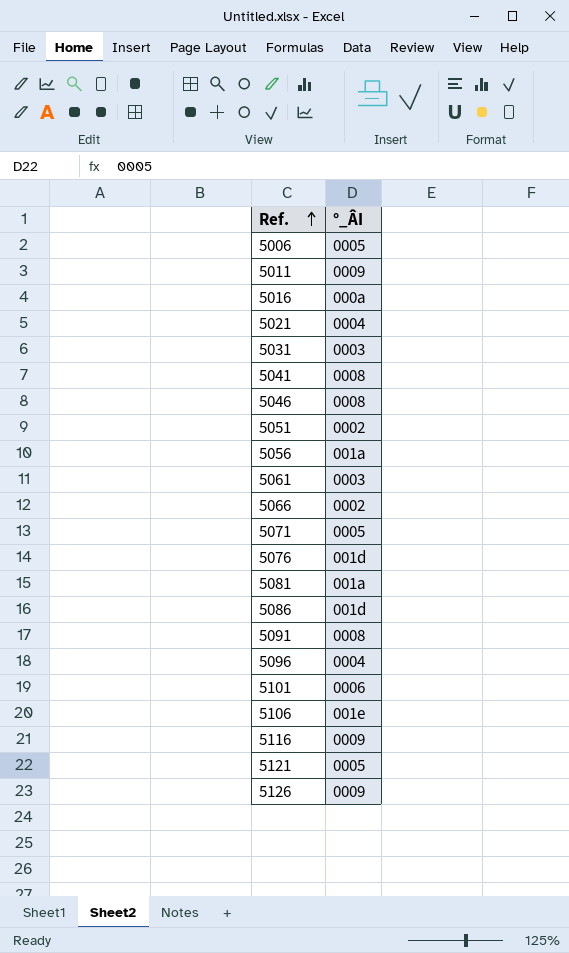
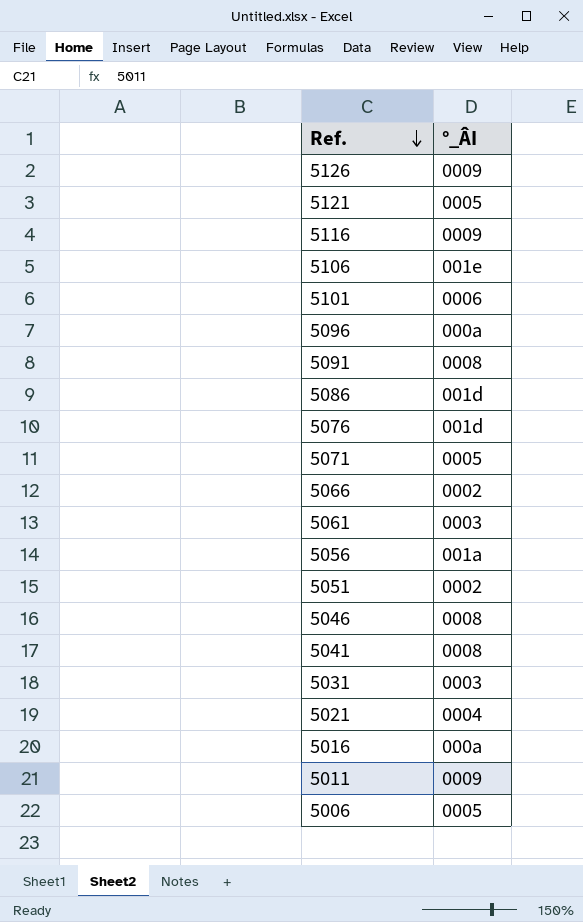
row order: Ref. ascending -> Ref. descending
row 5081: 001a -> none
5096 | °_ÂI: 0004 -> 000a

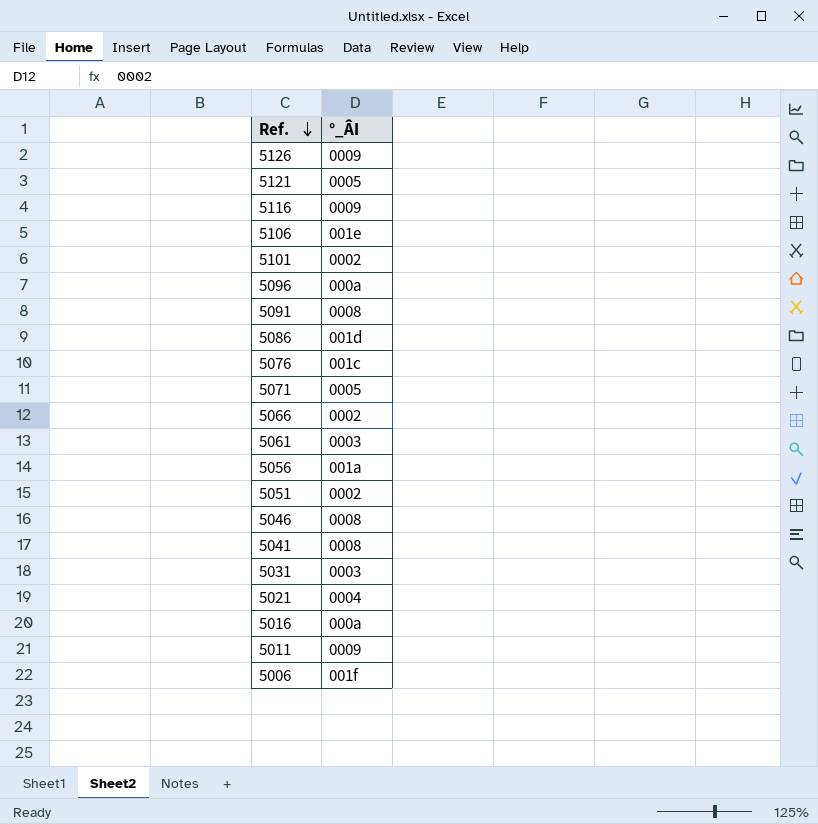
5101 | °_ÂI: 0006 -> 0002
5076 | °_ÂI: 001d -> 001c
5006 | °_ÂI: 0005 -> 001f

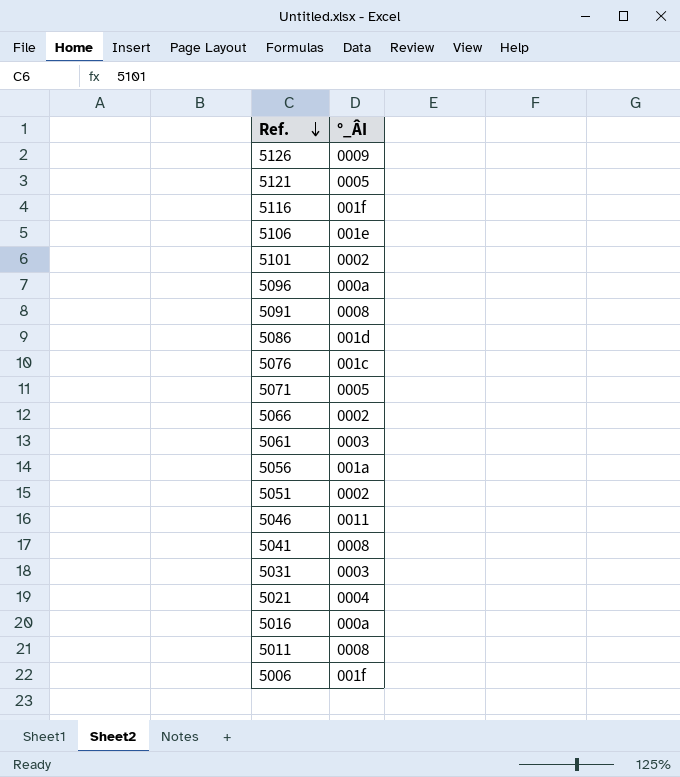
5116 | °_ÂI: 0009 -> 001f
5046 | °_ÂI: 0008 -> 0011
5011 | °_ÂI: 0009 -> 0008

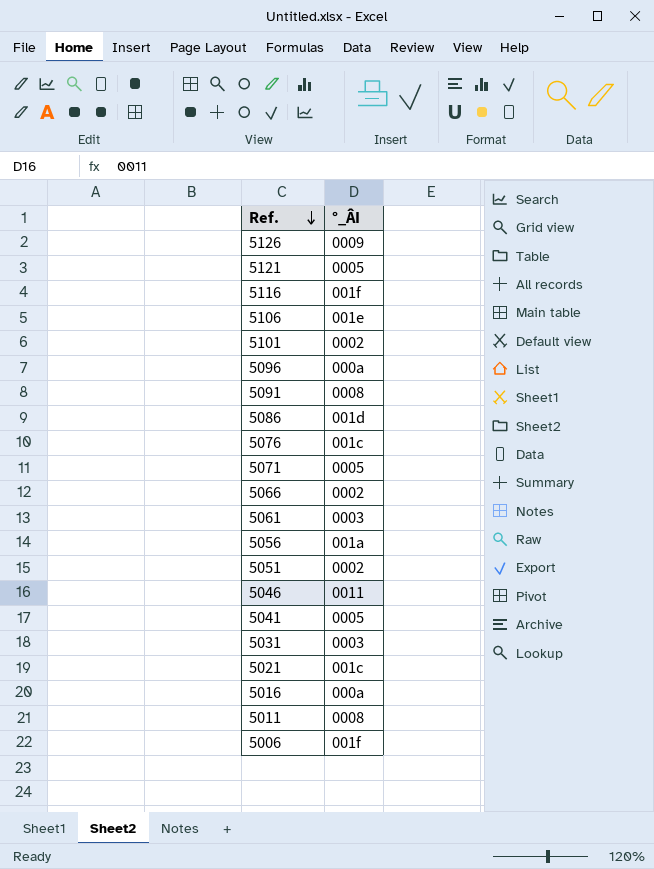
5041 | °_ÂI: 0008 -> 0005
5021 | °_ÂI: 0004 -> 001c

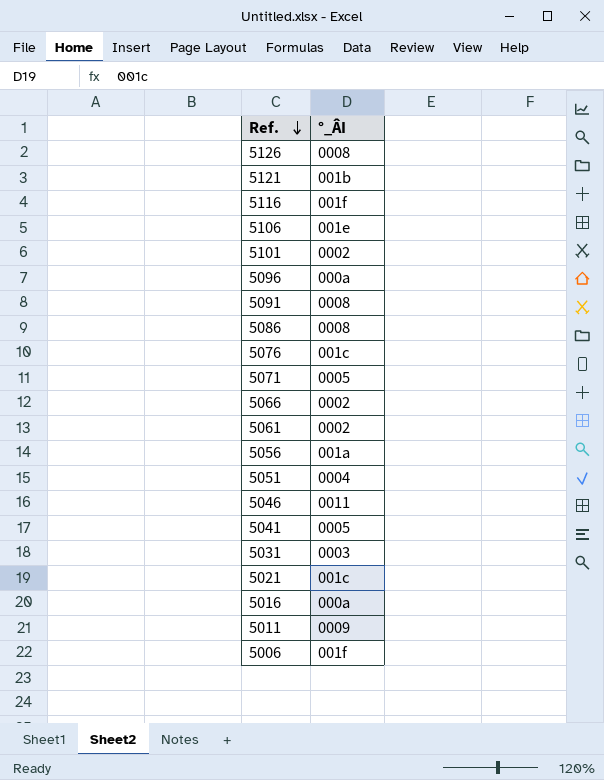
5126 | °_ÂI: 0009 -> 0008
5121 | °_ÂI: 0005 -> 001b
5086 | °_ÂI: 001d -> 0008
5061 | °_ÂI: 0003 -> 0002
5051 | °_ÂI: 0002 -> 0004
5011 | °_ÂI: 0008 -> 0009

